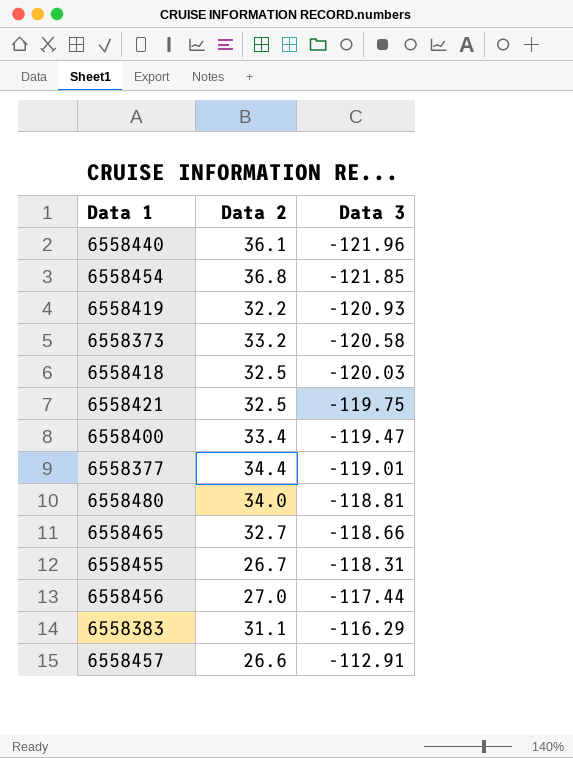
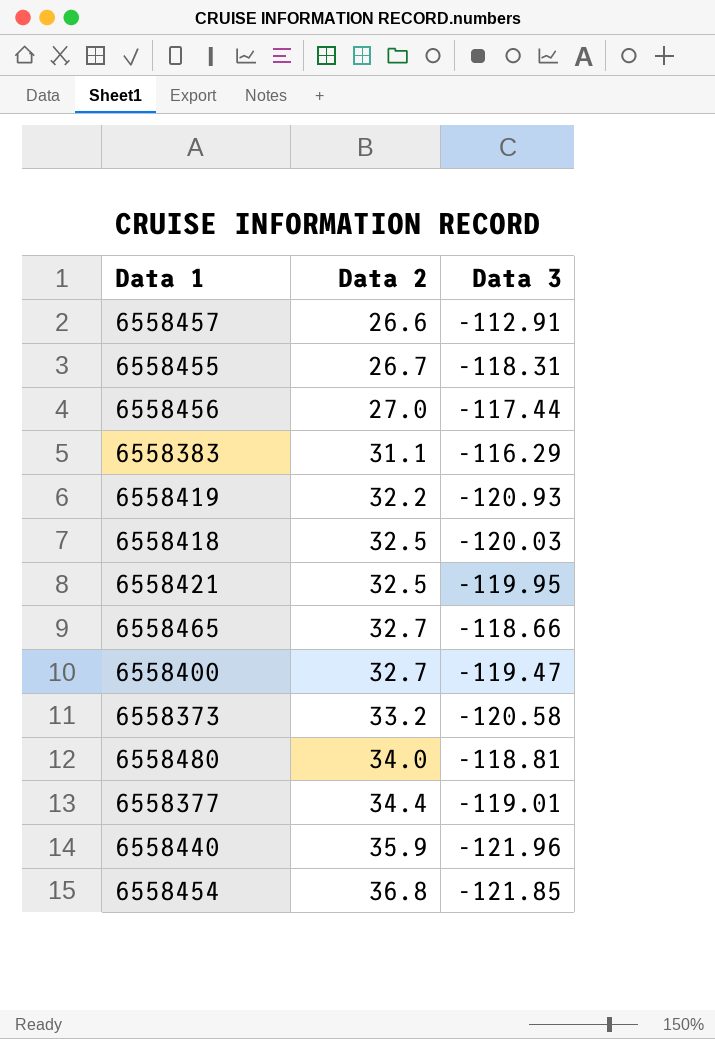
row order: Data 3 ascending -> Data 2 ascending
6558421 | Data 3: -119.75 -> -119.95
6558400 | Data 2: 33.4 -> 32.7
6558440 | Data 2: 36.1 -> 35.9

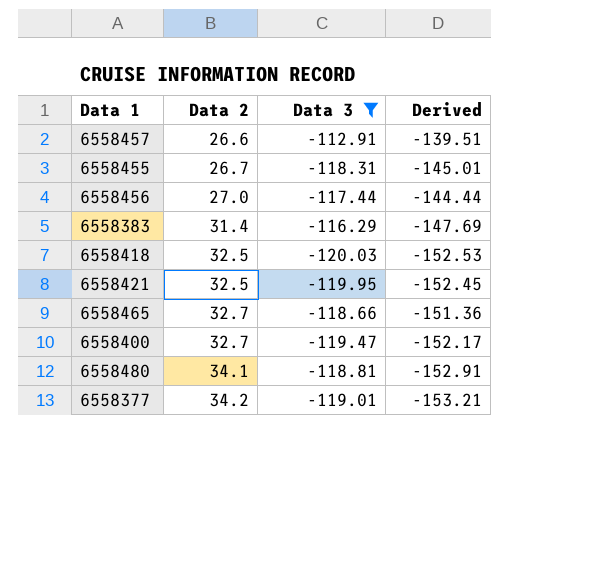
filter: none -> Data 3 >= -120.03
column Derived | formula: none -> [Data 3] - [Data 2]
6558383 | Data 2: 31.1 -> 31.4
6558480 | Data 2: 34.0 -> 34.1
6558377 | Data 2: 34.4 -> 34.2

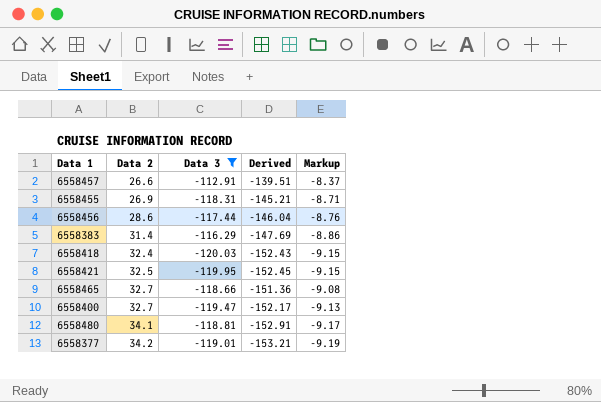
column Markup | formula: none -> [Derived] * 0.06
6558455 | Data 2: 26.7 -> 26.9
6558455 | Derived: -145.01 -> -145.21
6558456 | Data 2: 27.0 -> 28.6
6558456 | Derived: -144.44 -> -146.04
6558418 | Data 2: 32.5 -> 32.4
6558418 | Derived: -152.53 -> -152.43

